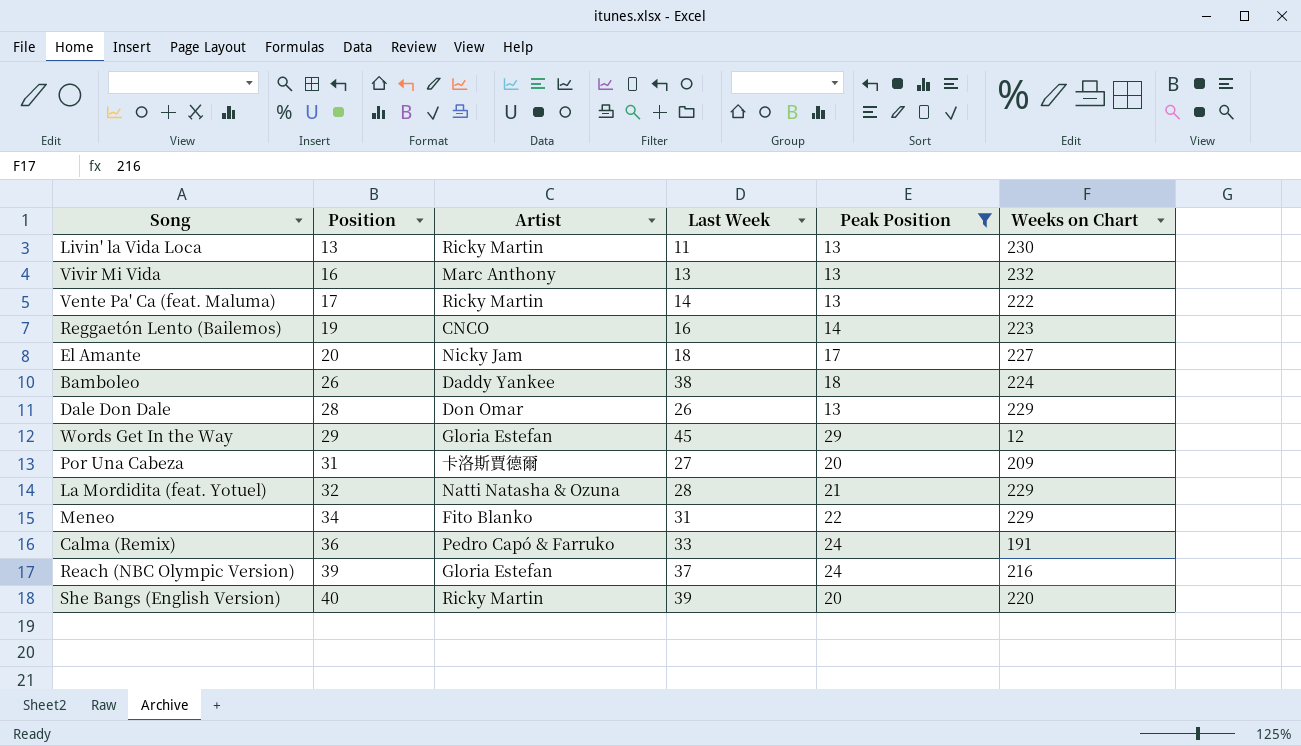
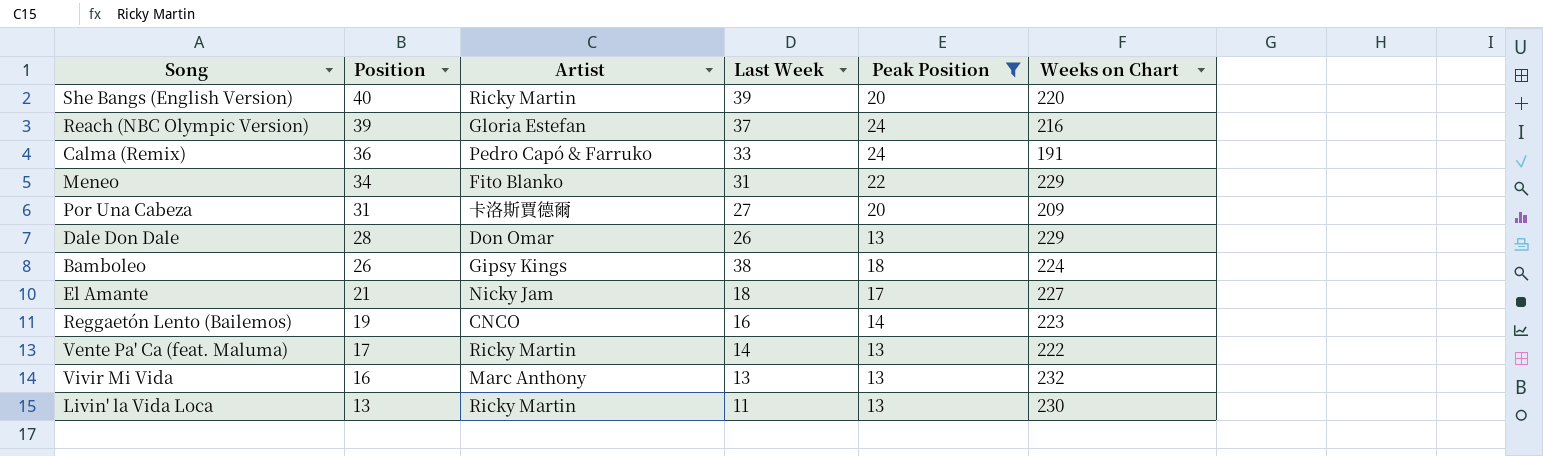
row order: Position ascending -> Position descending
row Words Get In the Way: 29 | Gloria Estefan | 45 | 29 | 12 -> none
row La Mordidita (feat. Yotuel): 32 | Natti Natasha & Ozuna | 28 | 21 | 229 -> none
Bamboleo | Artist: Daddy Yankee -> Gipsy Kings
El Amante | Position: 20 -> 21

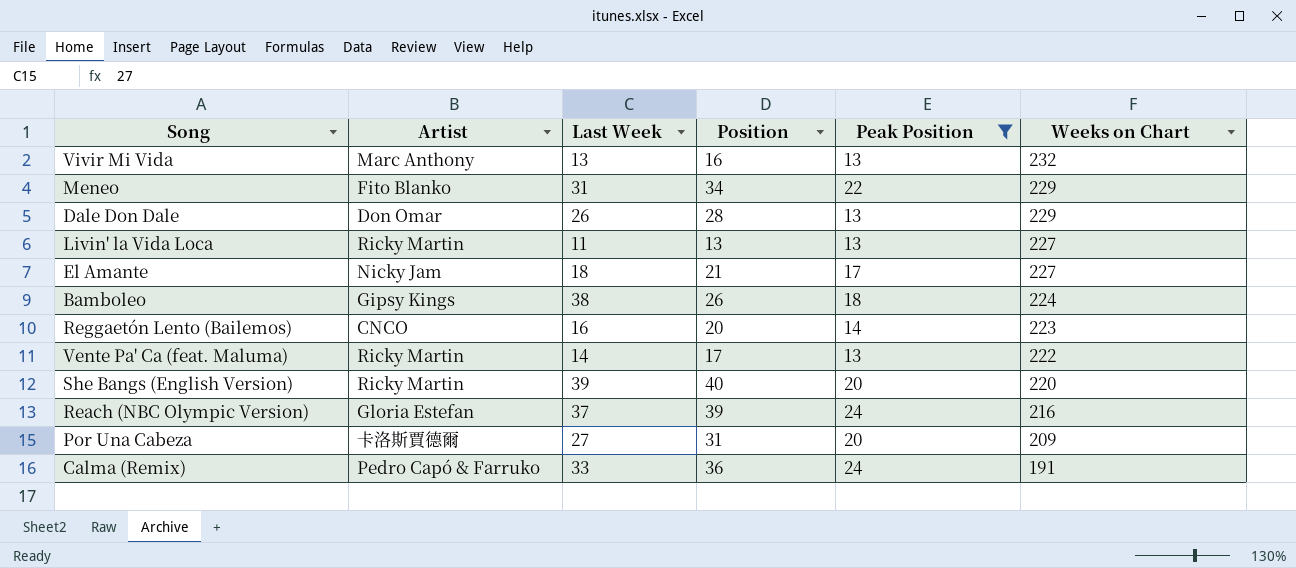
row order: Position descending -> Weeks on Chart descending
column Position | position: 2 -> 4
Livin' la Vida Loca | Weeks on Chart: 230 -> 227
Reggaetón Lento (Bailemos) | Position: 19 -> 20

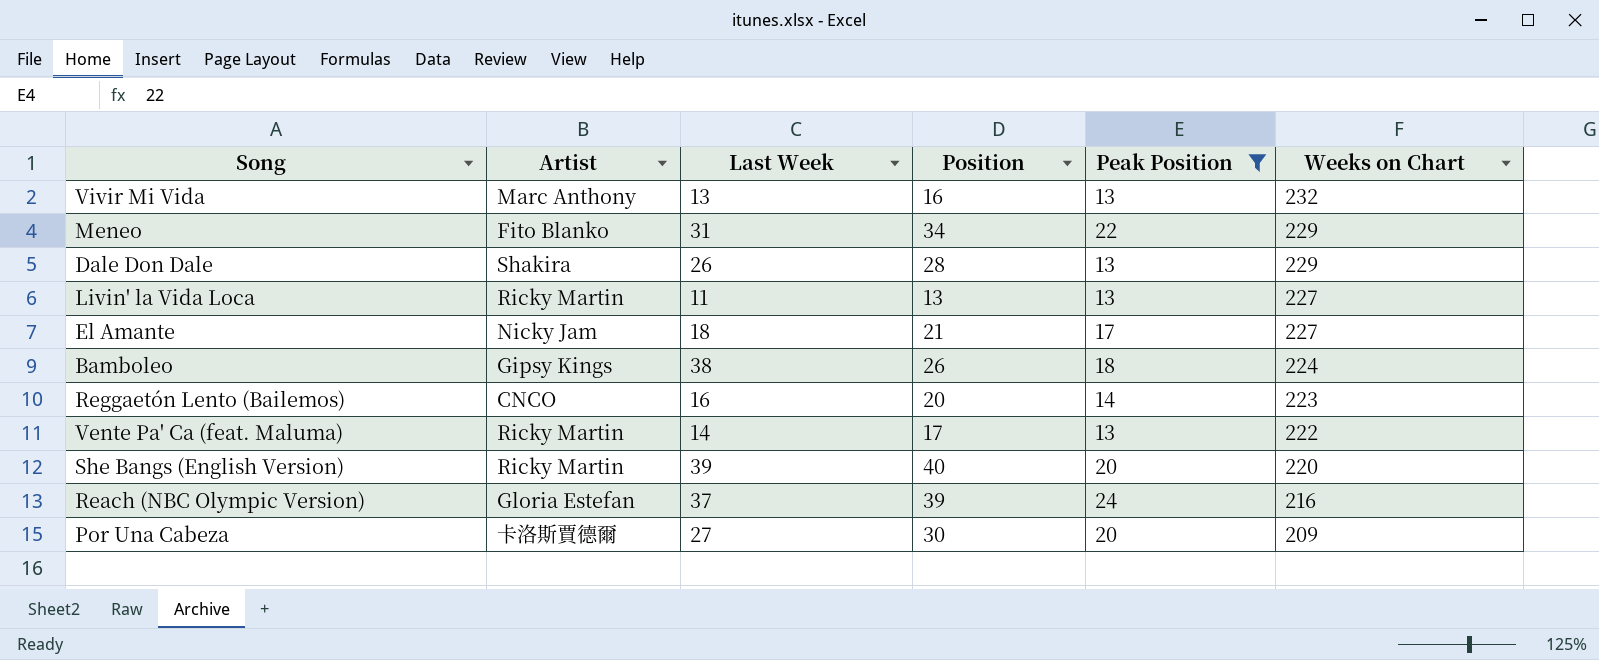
row Calma (Remix): Pedro Capó & Farruko | 33 | 36 | 24 | 191 -> none
Dale Don Dale | Artist: Don Omar -> Shakira
Por Una Cabeza | Position: 31 -> 30

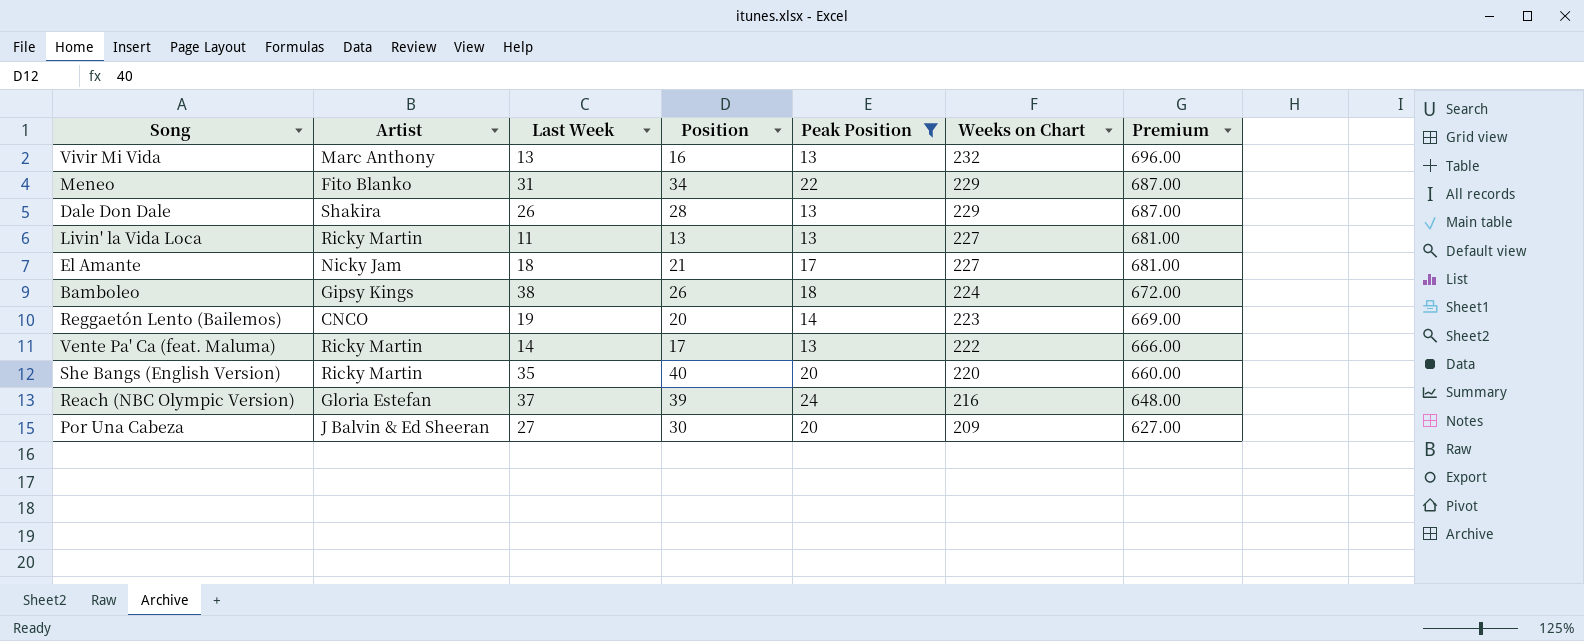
column Premium | formula: none -> [Weeks on Chart] * 3
Reggaetón Lento (Bailemos) | Last Week: 16 -> 19
She Bangs (English Version) | Last Week: 39 -> 35
Por Una Cabeza | Artist: 卡洛斯賈德爾 -> J Balvin & Ed Sheeran

